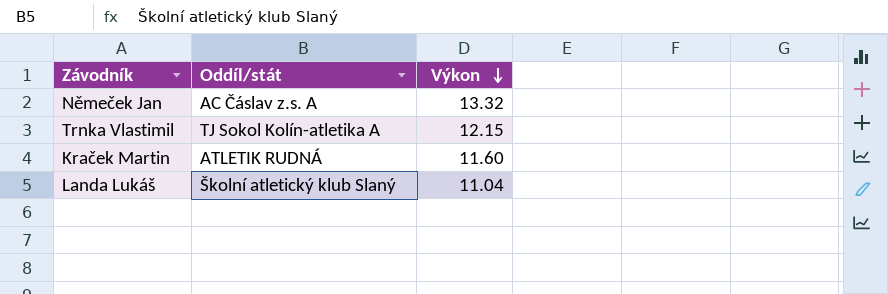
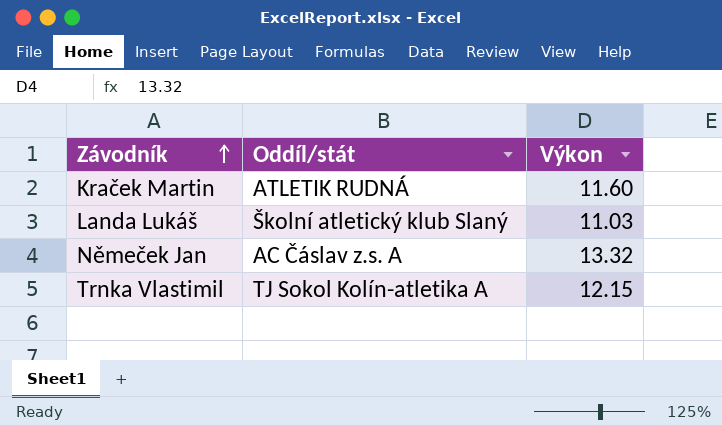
row order: Výkon descending -> Závodník ascending
Landa Lukáš | Výkon: 11.04 -> 11.03

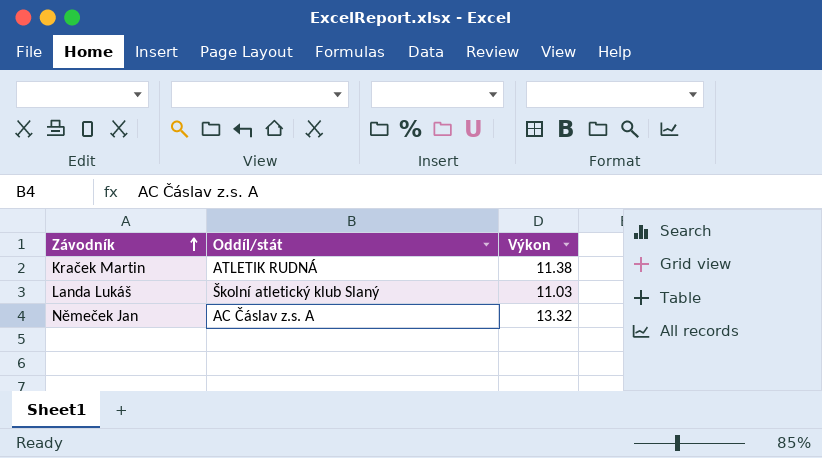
row Trnka Vlastimil: TJ Sokol Kolín-atletika A | 12.15 -> none
Kraček Martin | Výkon: 11.60 -> 11.38

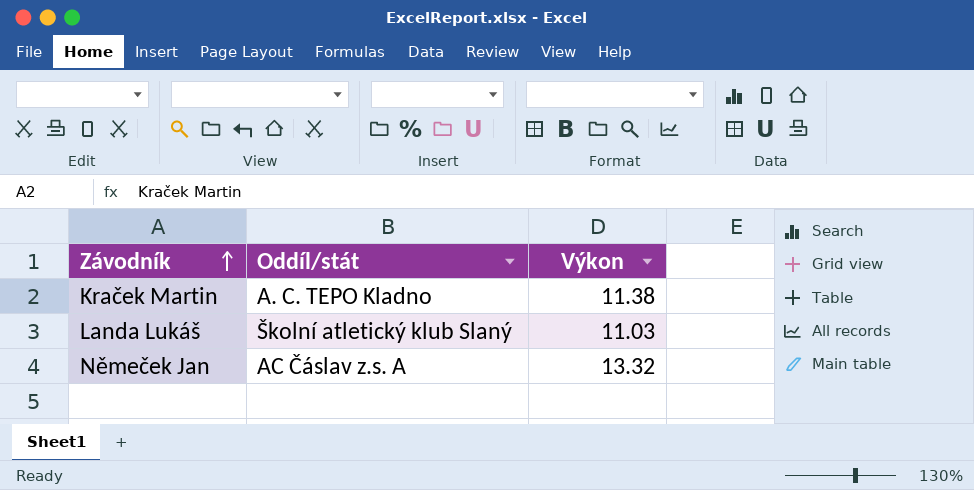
Kraček Martin | Oddíl/stát: ATLETIK RUDNÁ -> A. C. TEPO Kladno

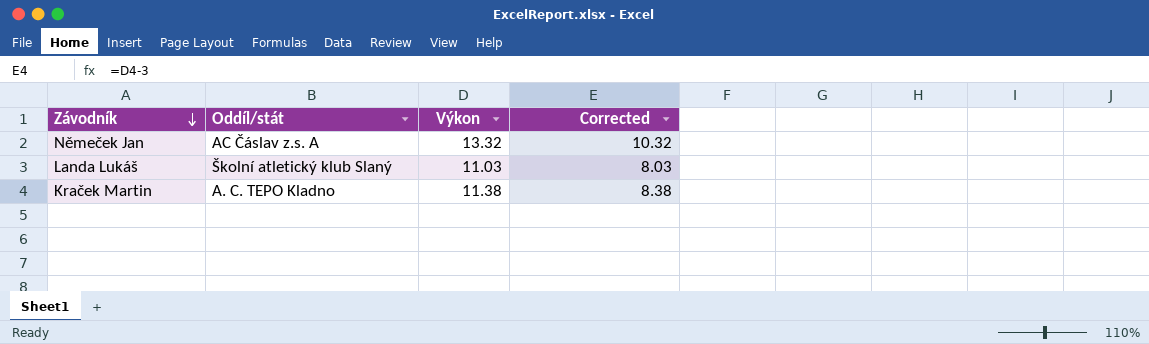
row order: Závodník ascending -> Závodník descending
column Corrected | formula: none -> [Výkon] - 3

